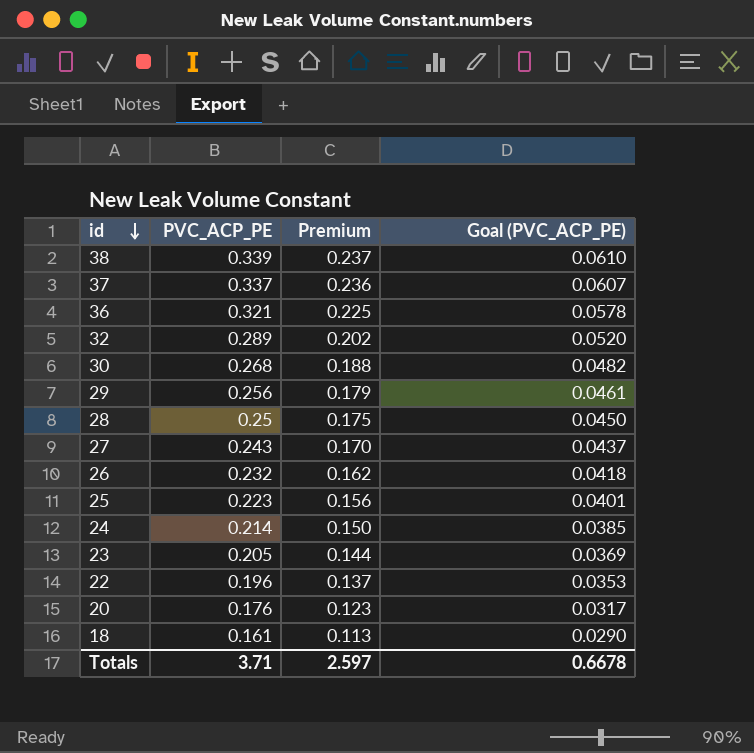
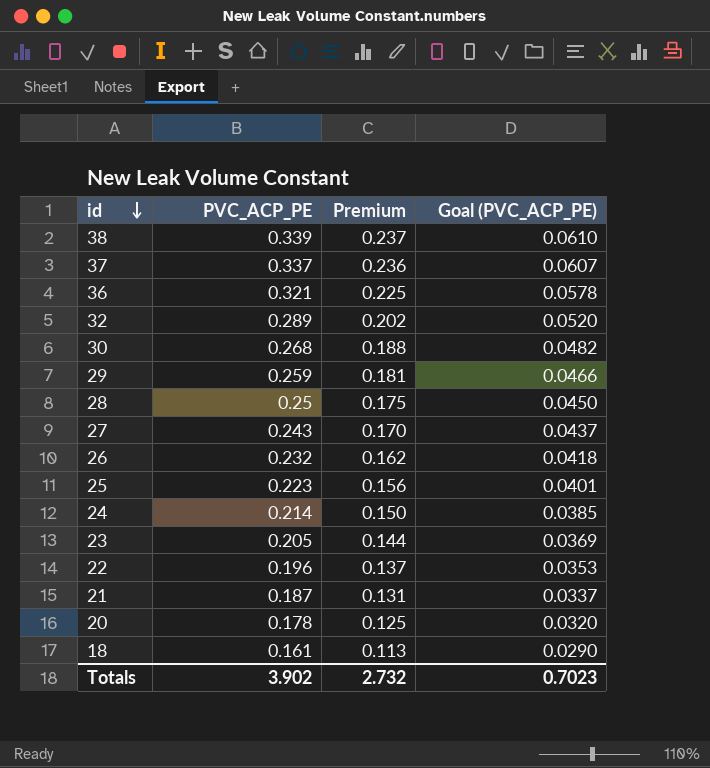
29 | PVC_ACP_PE: 0.256 -> 0.259
29 | Premium: 0.179 -> 0.181
29 | Goal (PVC_ACP_PE): 0.0461 -> 0.0466
row 21: none -> 0.187 | 0.131 | 0.0337
20 | PVC_ACP_PE: 0.176 -> 0.178
20 | Premium: 0.123 -> 0.125
20 | Goal (PVC_ACP_PE): 0.0317 -> 0.0320
Totals | PVC_ACP_PE: 3.71 -> 3.902
Totals | Premium: 2.597 -> 2.732
Totals | Goal (PVC_ACP_PE): 0.6678 -> 0.7023

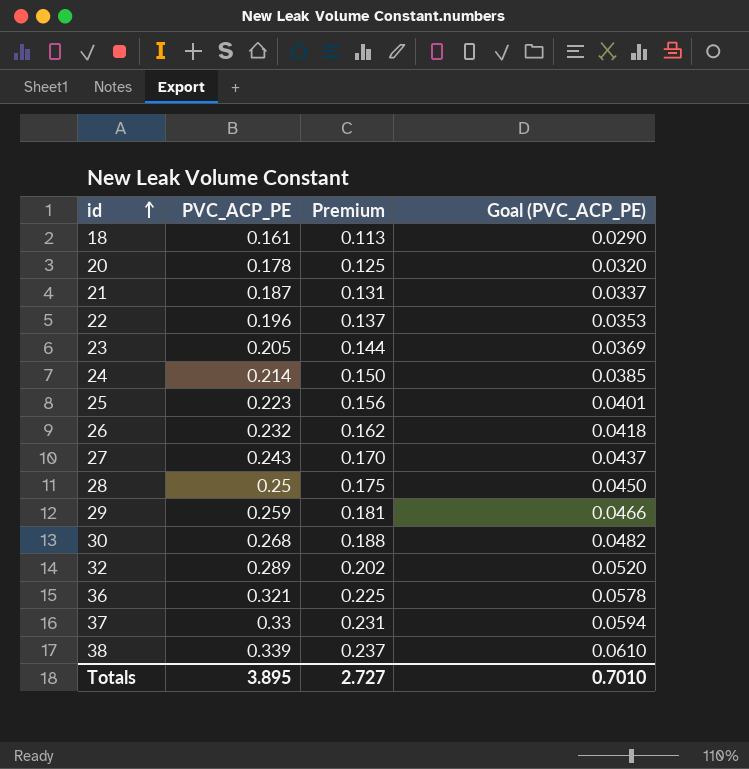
row order: id descending -> id ascending
37 | PVC_ACP_PE: 0.337 -> 0.33
37 | Premium: 0.236 -> 0.231
37 | Goal (PVC_ACP_PE): 0.0607 -> 0.0594
Totals | PVC_ACP_PE: 3.902 -> 3.895
Totals | Premium: 2.732 -> 2.727
Totals | Goal (PVC_ACP_PE): 0.7023 -> 0.7010

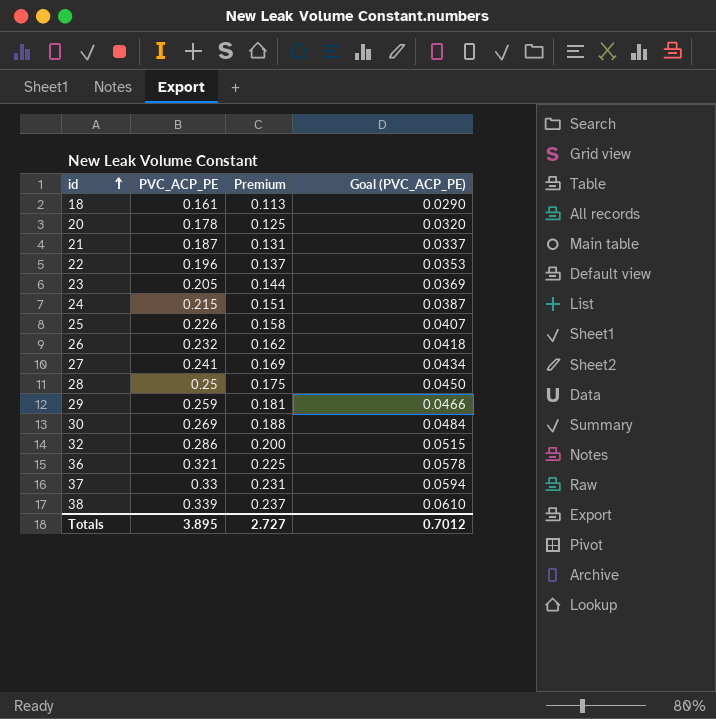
24 | PVC_ACP_PE: 0.214 -> 0.215
24 | Premium: 0.150 -> 0.151
24 | Goal (PVC_ACP_PE): 0.0385 -> 0.0387
25 | PVC_ACP_PE: 0.223 -> 0.226
25 | Premium: 0.156 -> 0.158
25 | Goal (PVC_ACP_PE): 0.0401 -> 0.0407
27 | PVC_ACP_PE: 0.243 -> 0.241
27 | Premium: 0.170 -> 0.169
27 | Goal (PVC_ACP_PE): 0.0437 -> 0.0434
30 | PVC_ACP_PE: 0.268 -> 0.269
30 | Goal (PVC_ACP_PE): 0.0482 -> 0.0484
32 | PVC_ACP_PE: 0.289 -> 0.286
32 | Premium: 0.202 -> 0.200
32 | Goal (PVC_ACP_PE): 0.0520 -> 0.0515
Totals | Goal (PVC_ACP_PE): 0.7010 -> 0.7012

